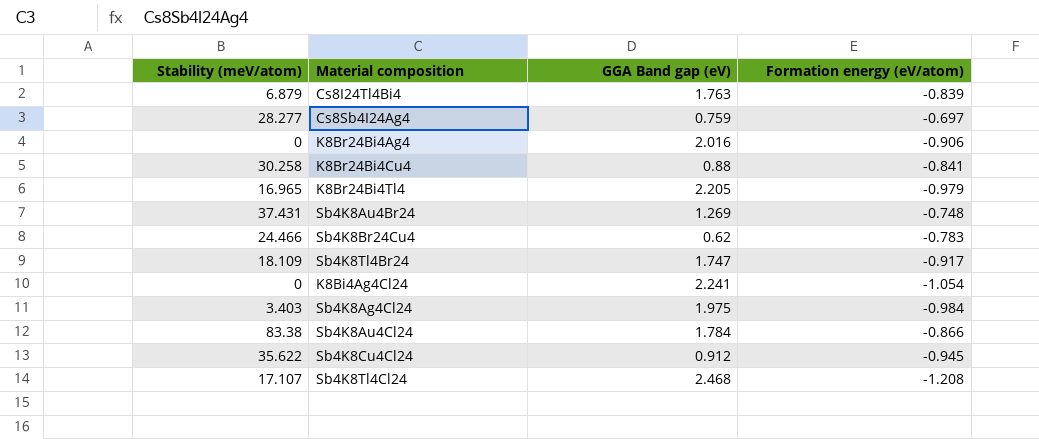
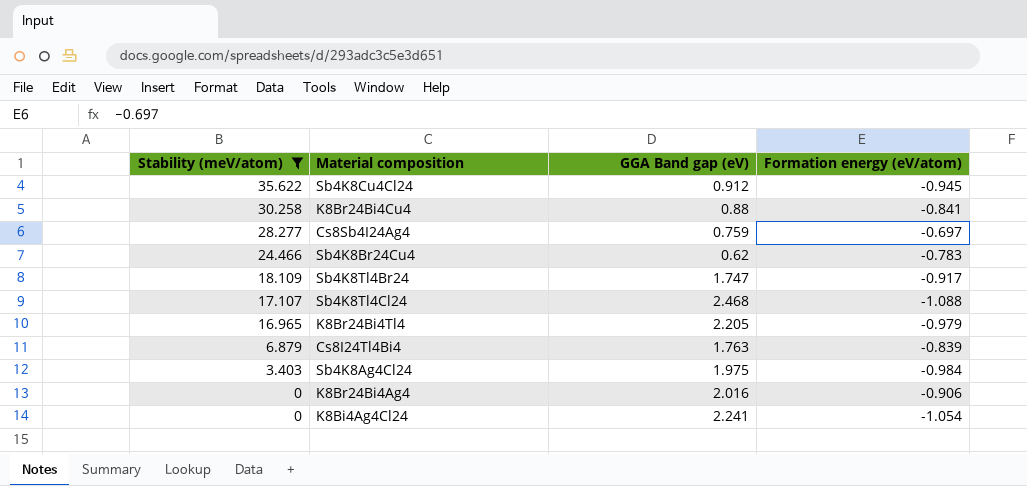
filter: none -> Stability (meV/atom) <= 35.622
row order: none -> Stability (meV/atom) descending
Sb4K8Tl4Cl24 | Formation energy (eV/atom): -1.208 -> -1.088

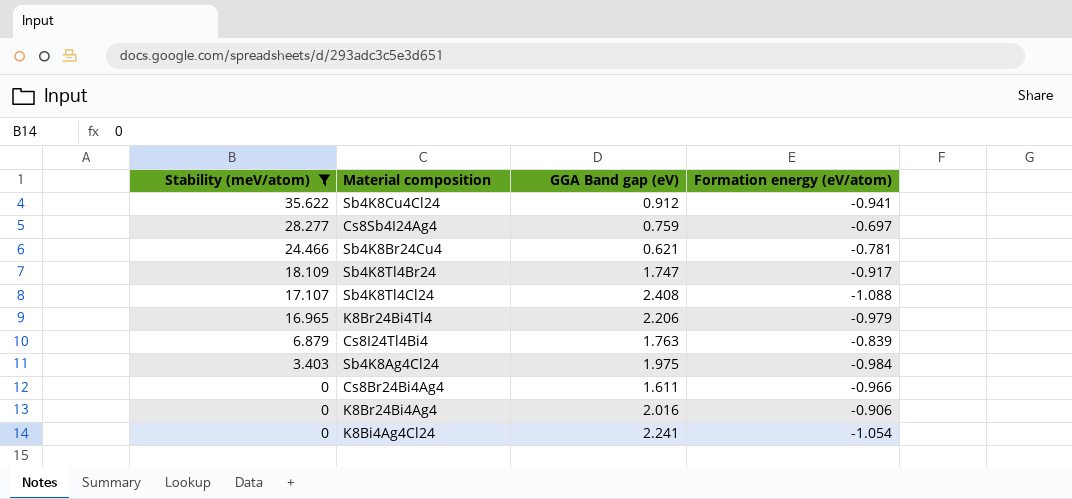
row K8Br24Bi4Cu4: 30.258 | 0.88 | -0.841 -> none
Sb4K8Cu4Cl24 | Formation energy (eV/atom): -0.945 -> -0.941
Sb4K8Br24Cu4 | GGA Band gap (eV): 0.62 -> 0.621
Sb4K8Br24Cu4 | Formation energy (eV/atom): -0.783 -> -0.781
Sb4K8Tl4Cl24 | GGA Band gap (eV): 2.468 -> 2.408
K8Br24Bi4Tl4 | GGA Band gap (eV): 2.205 -> 2.206
row Cs8Br24Bi4Ag4: none -> 0 | 1.611 | -0.966

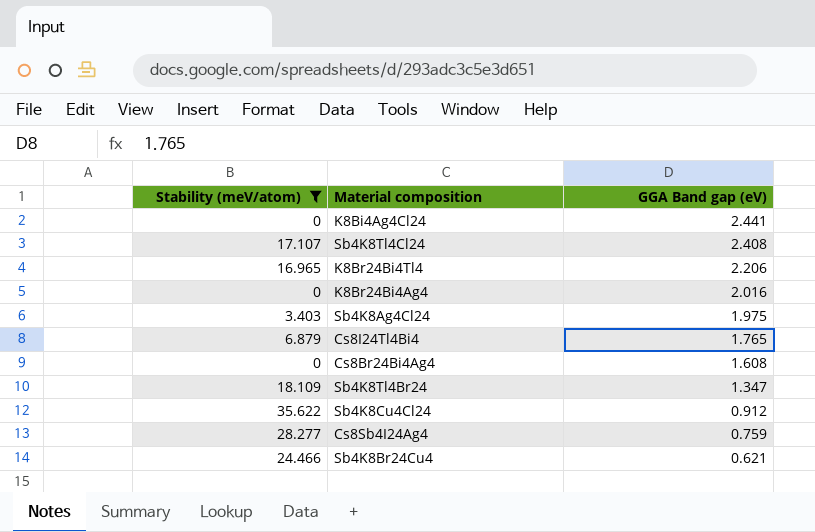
row order: Stability (meV/atom) descending -> GGA Band gap (eV) descending
column Formation energy (eV/atom) | position: 4 -> none
K8Bi4Ag4Cl24 | GGA Band gap (eV): 2.241 -> 2.441
Cs8I24Tl4Bi4 | GGA Band gap (eV): 1.763 -> 1.765
Cs8Br24Bi4Ag4 | GGA Band gap (eV): 1.611 -> 1.608
Sb4K8Tl4Br24 | GGA Band gap (eV): 1.747 -> 1.347

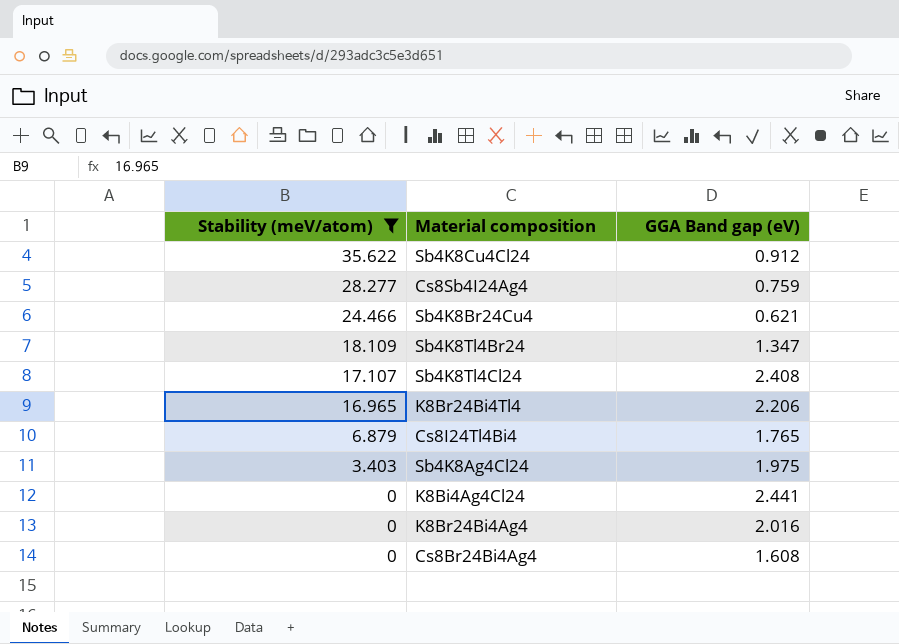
row order: GGA Band gap (eV) descending -> Stability (meV/atom) descending

